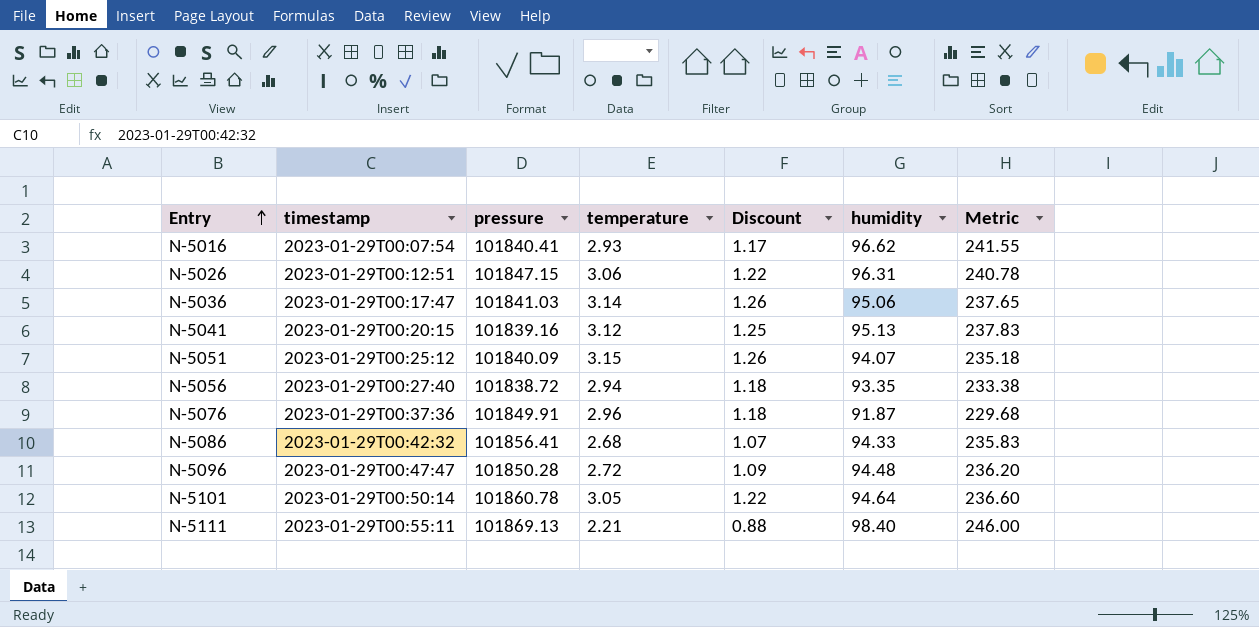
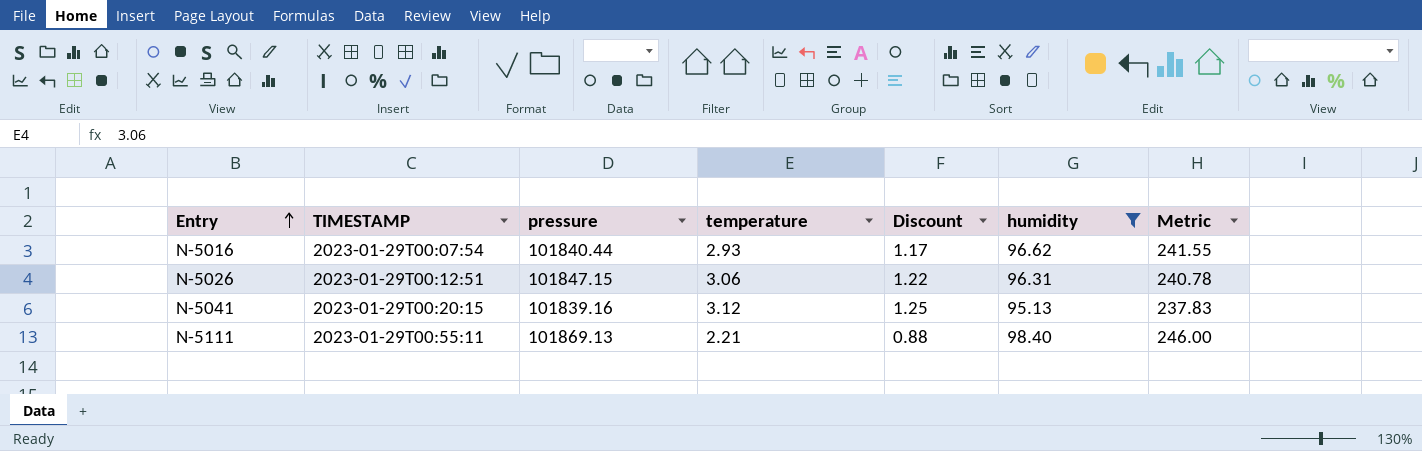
filter: none -> humidity >= 95.13
column name: timestamp -> TIMESTAMP
N-5016 | pressure: 101840.41 -> 101840.44

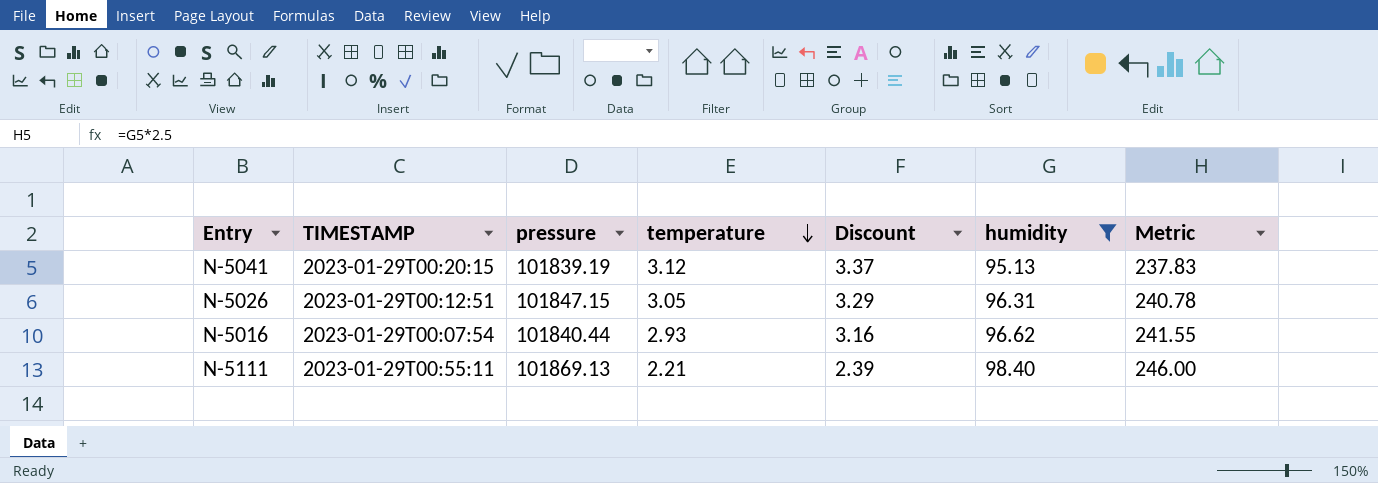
row order: Entry ascending -> temperature descending
column Discount | formula: [temperature] * 0.4 -> [temperature] * 1.08
N-5041 | pressure: 101839.16 -> 101839.19
N-5026 | temperature: 3.06 -> 3.05

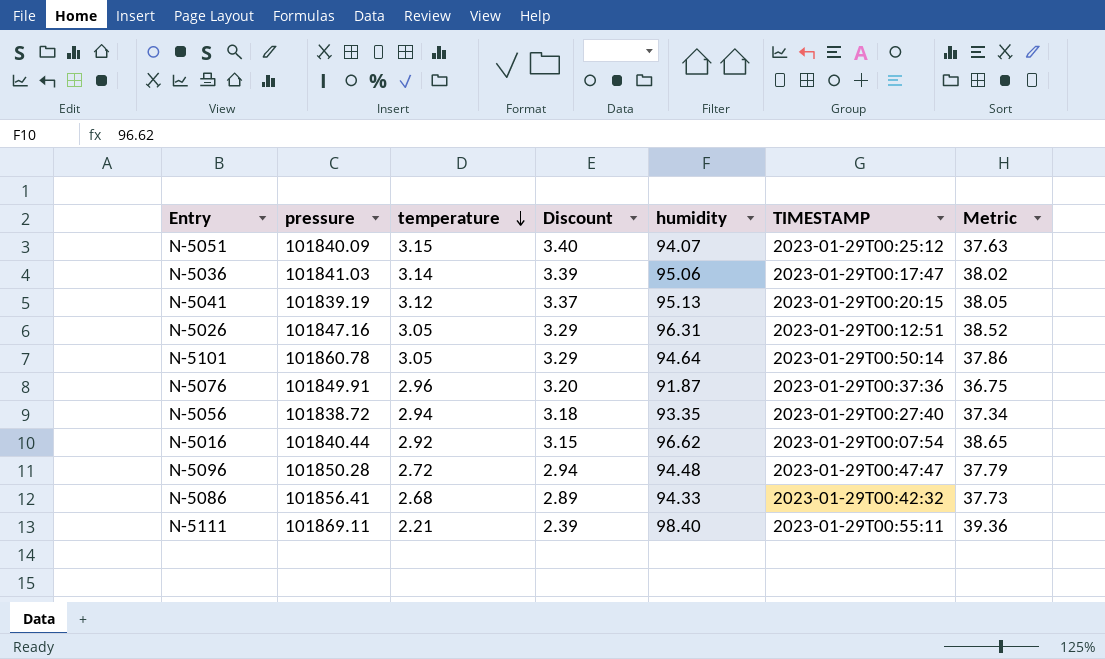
filter: humidity >= 95.13 -> none
column TIMESTAMP | position: 2 -> 6
column Metric | formula: [humidity] * 2.5 -> [humidity] * 0.4
N-5026 | pressure: 101847.15 -> 101847.16
N-5016 | temperature: 2.93 -> 2.92
N-5016 | Discount: 3.16 -> 3.15
N-5111 | pressure: 101869.13 -> 101869.11

